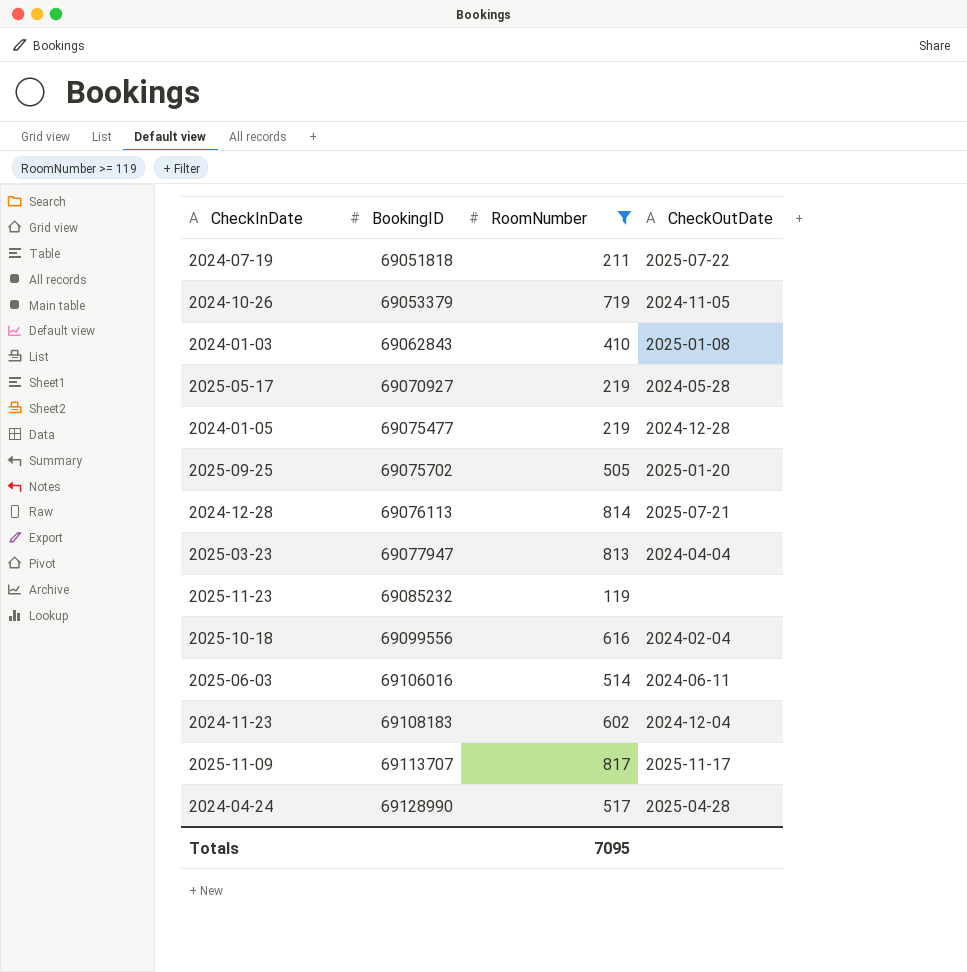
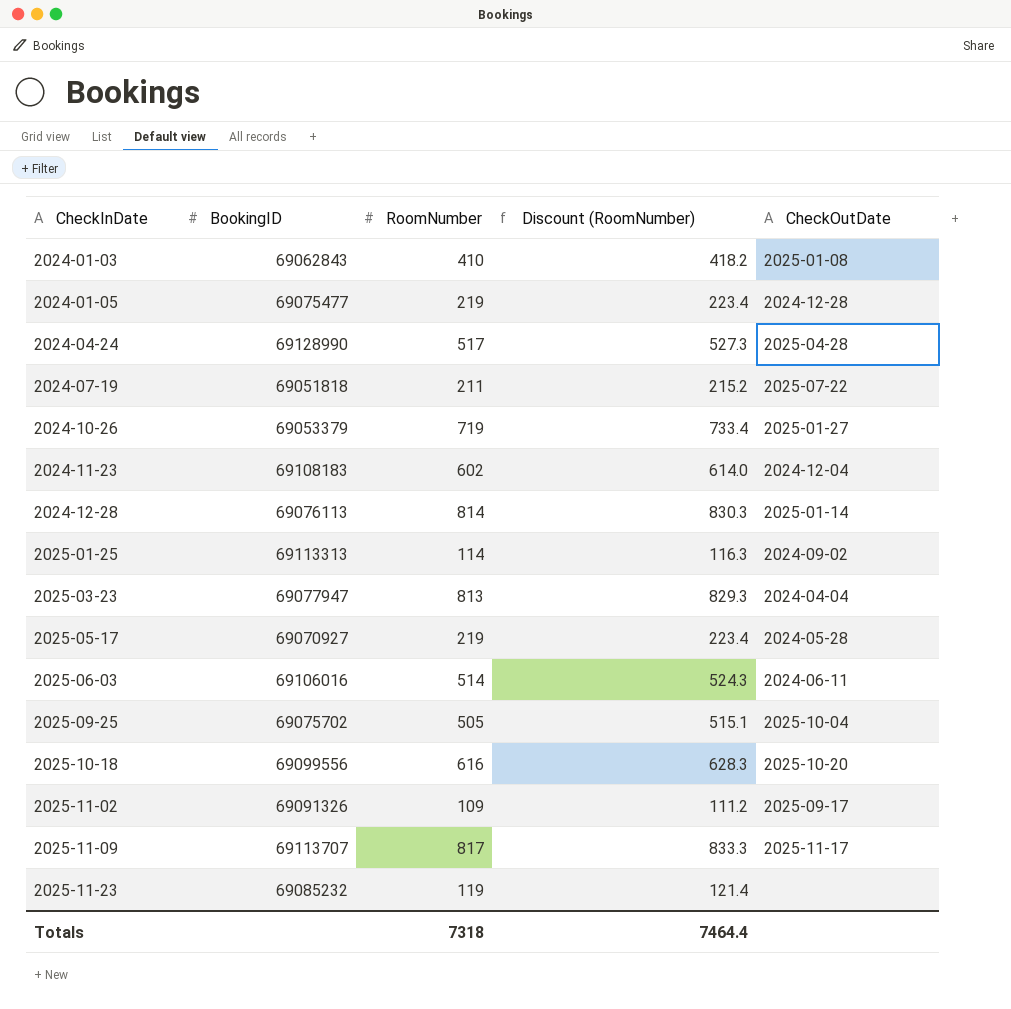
filter: RoomNumber >= 119 -> none
row order: BookingID ascending -> CheckInDate ascending
column Discount (RoomNumber) | formula: none -> [RoomNumber] * 1.02
2024-10-26 | CheckOutDate: 2024-11-05 -> 2025-01-27
2024-12-28 | CheckOutDate: 2025-07-21 -> 2025-01-14
2025-09-25 | CheckOutDate: 2025-01-20 -> 2025-10-04
2025-10-18 | CheckOutDate: 2024-02-04 -> 2025-10-20
Totals | RoomNumber: 7095 -> 7318

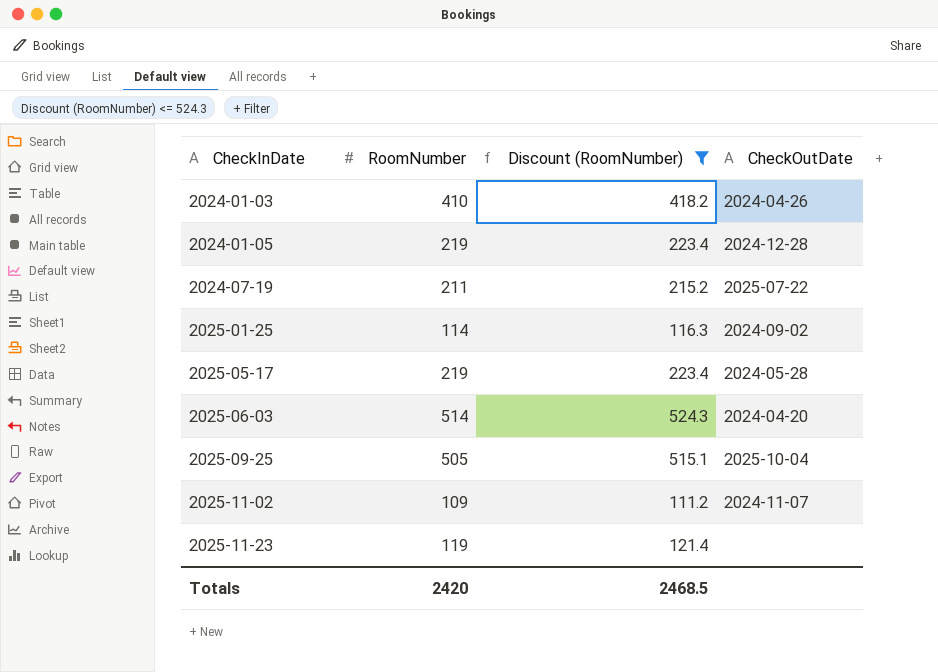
filter: none -> Discount (RoomNumber) <= 524.3
column BookingID | position: 2 -> none
2024-01-03 | CheckOutDate: 2025-01-08 -> 2024-04-26
2025-06-03 | CheckOutDate: 2024-06-11 -> 2024-04-20
2025-11-02 | CheckOutDate: 2025-09-17 -> 2024-11-07
Totals | RoomNumber: 7318 -> 2420
Totals | Discount (RoomNumber): 7464.4 -> 2468.5

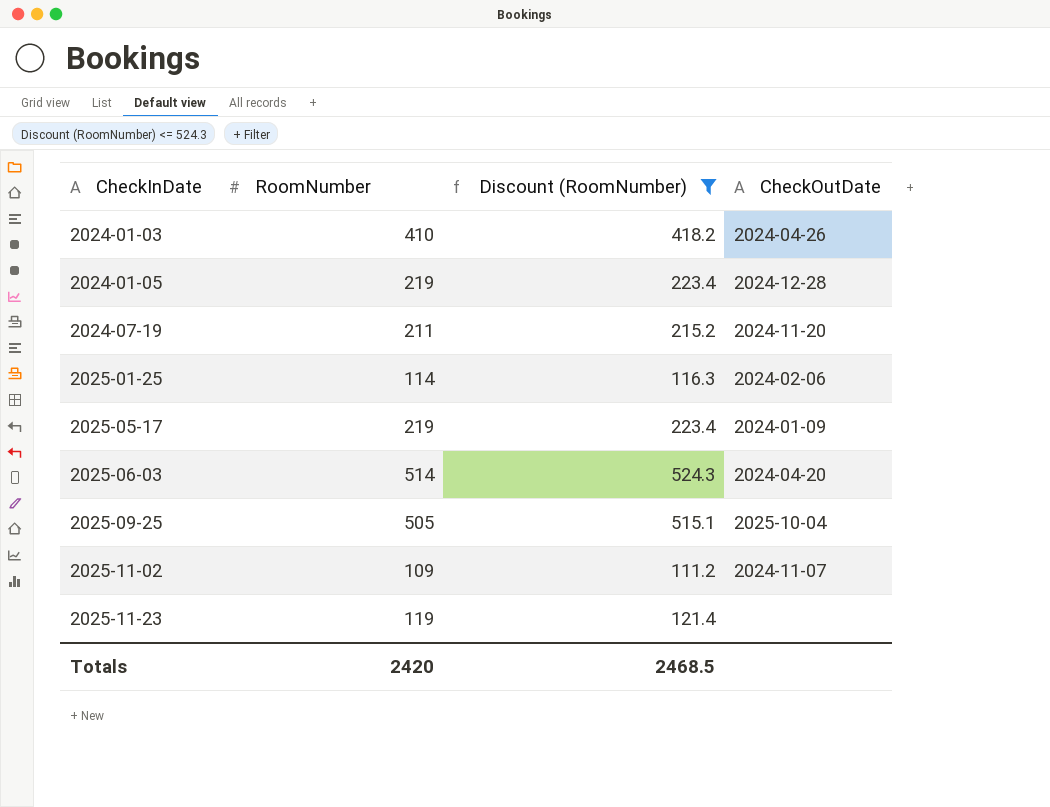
2024-07-19 | CheckOutDate: 2025-07-22 -> 2024-11-20
2025-01-25 | CheckOutDate: 2024-09-02 -> 2024-02-06
2025-05-17 | CheckOutDate: 2024-05-28 -> 2024-01-09

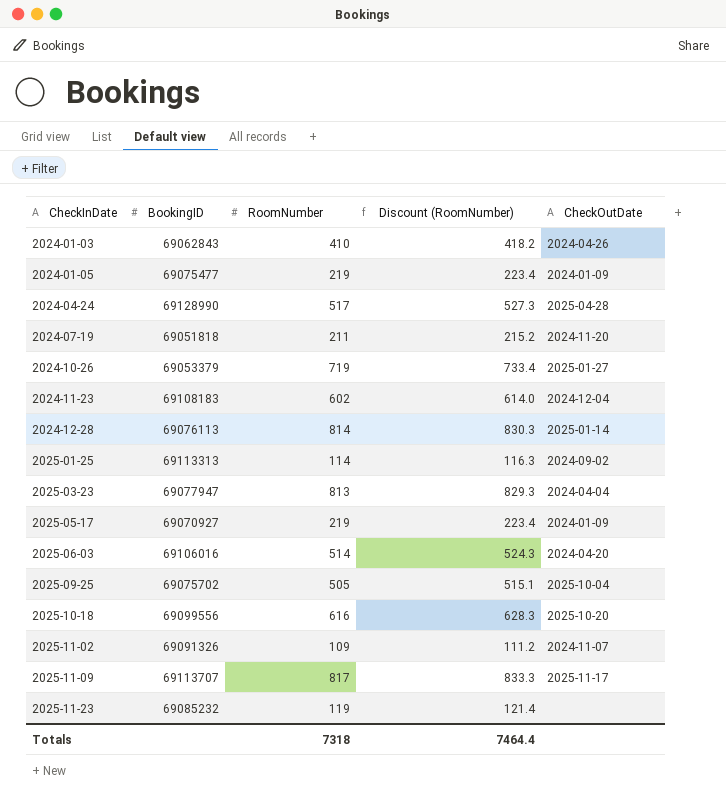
filter: Discount (RoomNumber) <= 524.3 -> none
column BookingID | position: none -> 2
2024-01-05 | CheckOutDate: 2024-12-28 -> 2024-01-09
2025-01-25 | CheckOutDate: 2024-02-06 -> 2024-09-02
Totals | RoomNumber: 2420 -> 7318
Totals | Discount (RoomNumber): 2468.5 -> 7464.4

